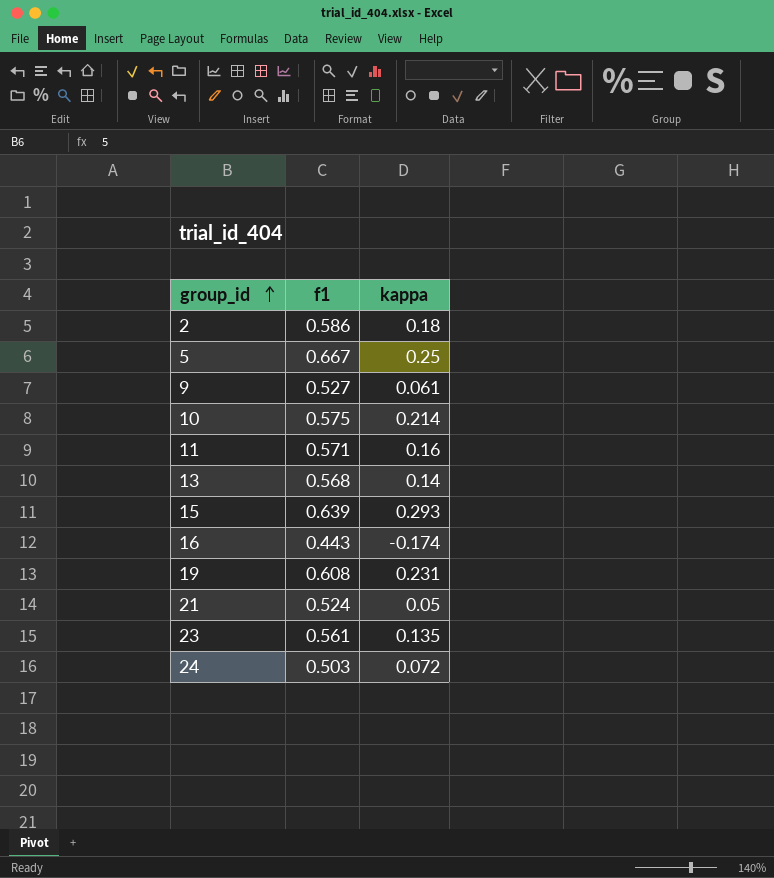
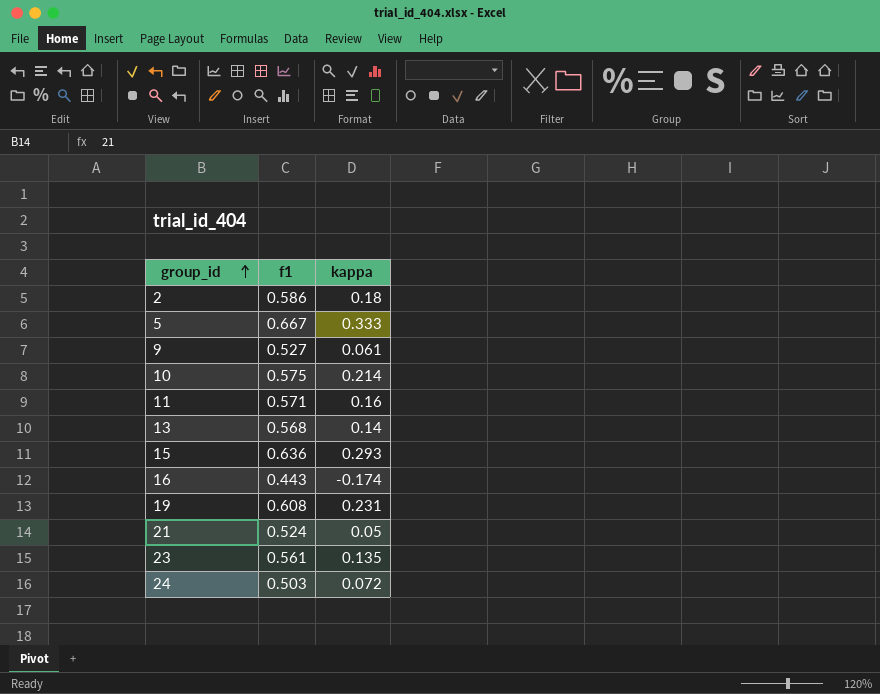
5 | kappa: 0.25 -> 0.333
15 | f1: 0.639 -> 0.636

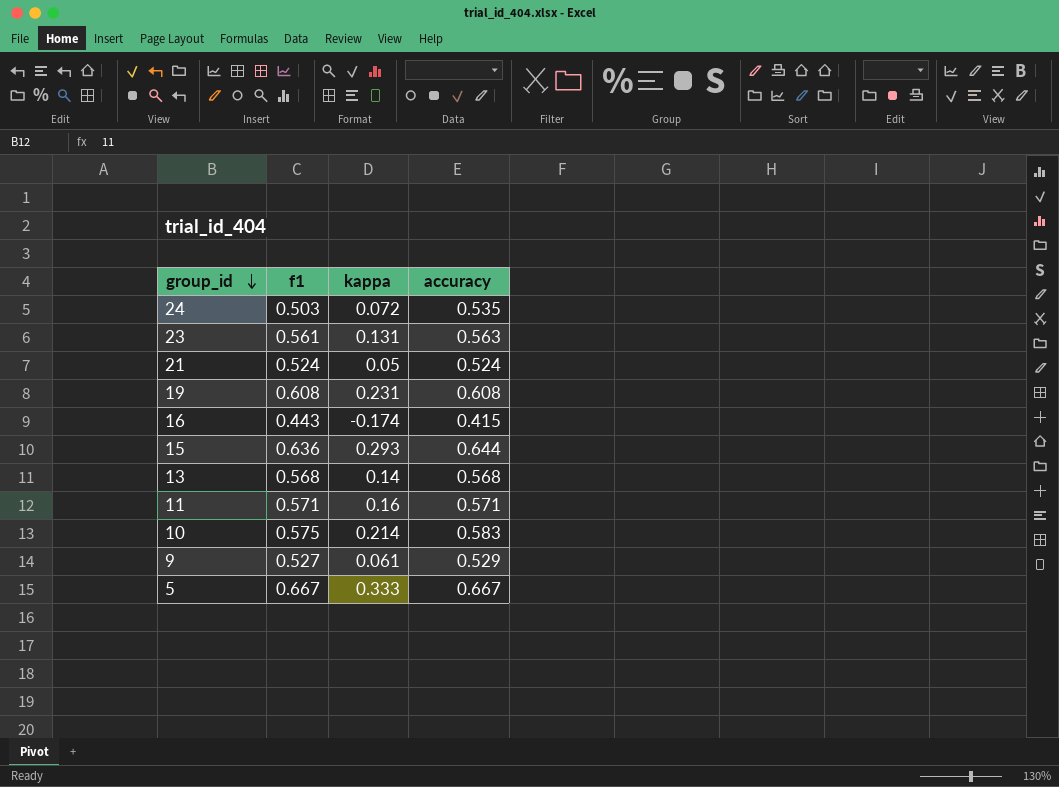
row order: group_id ascending -> group_id descending
column accuracy | position: none -> 4
row 2: 0.586 | 0.18 -> none
23 | kappa: 0.135 -> 0.131

